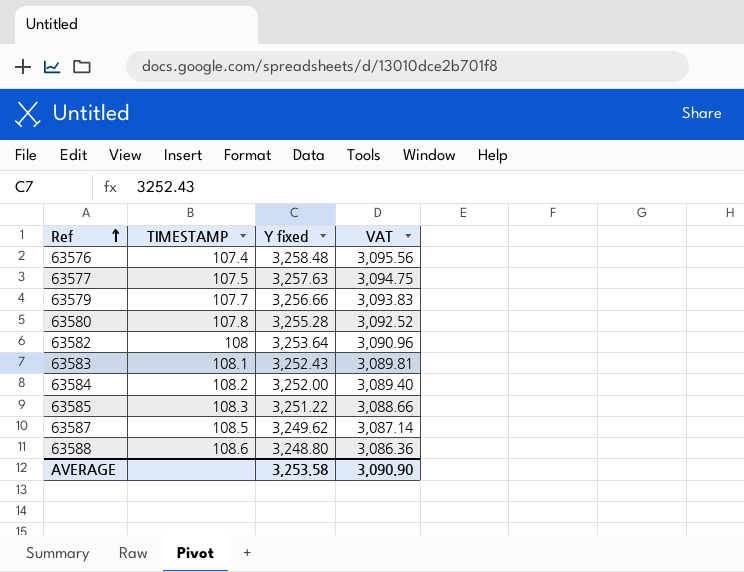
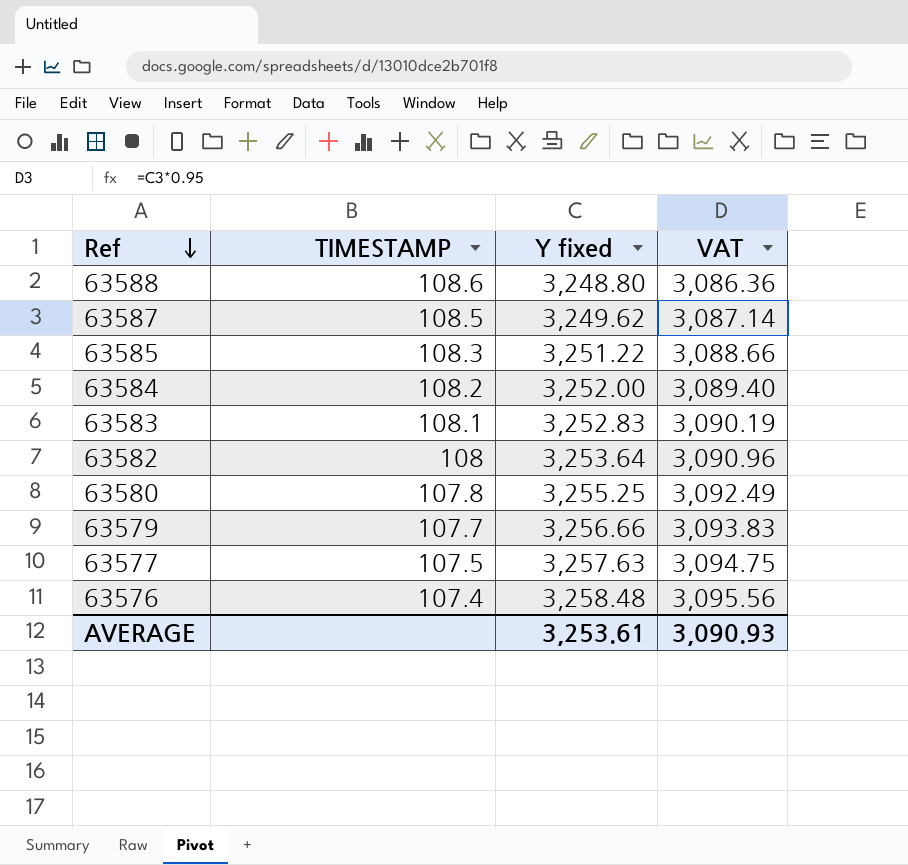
row order: Ref ascending -> Ref descending
63583 | Y fixed: 3,252.43 -> 3,252.83
63583 | VAT: 3,089.81 -> 3,090.19
63580 | Y fixed: 3,255.28 -> 3,255.25
63580 | VAT: 3,092.52 -> 3,092.49
AVERAGE | Y fixed: 3,253.58 -> 3,253.61
AVERAGE | VAT: 3,090.90 -> 3,090.93

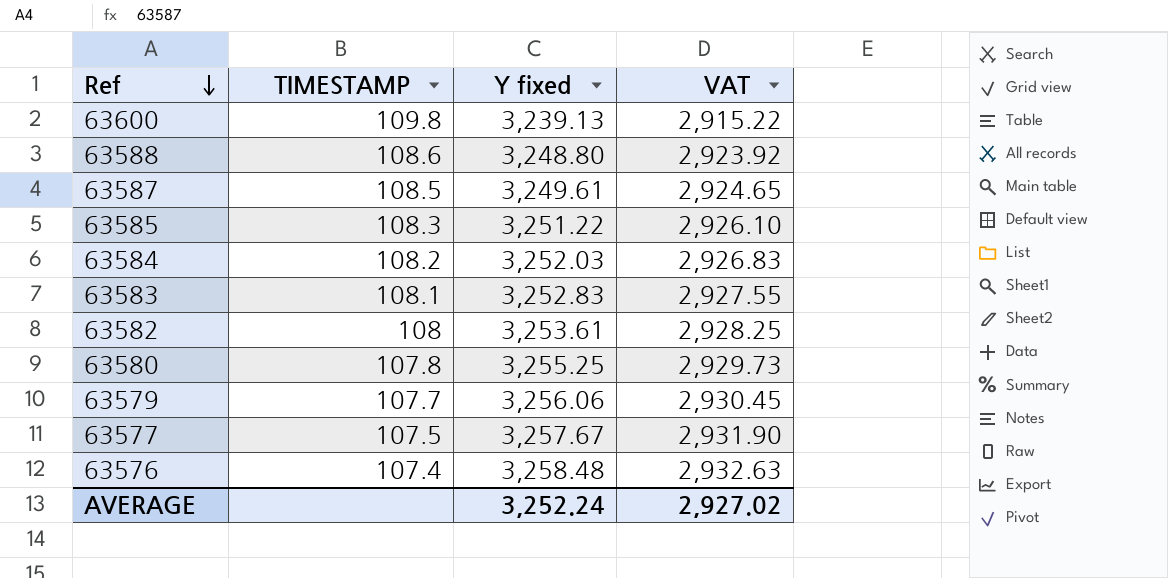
column VAT | formula: [Y fixed] * 0.95 -> [Y fixed] * 0.9
row 63600: none -> 109.8 | 3,239.13 | 2,915.22
63587 | Y fixed: 3,249.62 -> 3,249.61
63584 | Y fixed: 3,252.00 -> 3,252.03
63582 | Y fixed: 3,253.64 -> 3,253.61
63579 | Y fixed: 3,256.66 -> 3,256.06
63577 | Y fixed: 3,257.63 -> 3,257.67
AVERAGE | Y fixed: 3,253.61 -> 3,252.24
AVERAGE | VAT: 3,090.93 -> 2,927.02

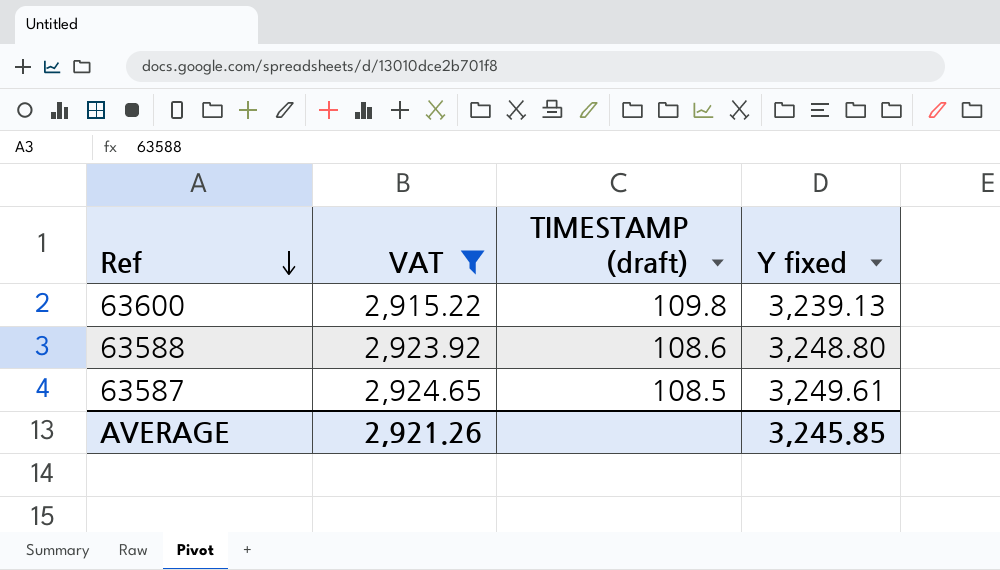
filter: none -> VAT <= 2,924.65
column VAT | position: 4 -> 2
column name: TIMESTAMP -> TIMESTAMP (draft)
AVERAGE | VAT: 2,927.02 -> 2,921.26
AVERAGE | Y fixed: 3,252.24 -> 3,245.85

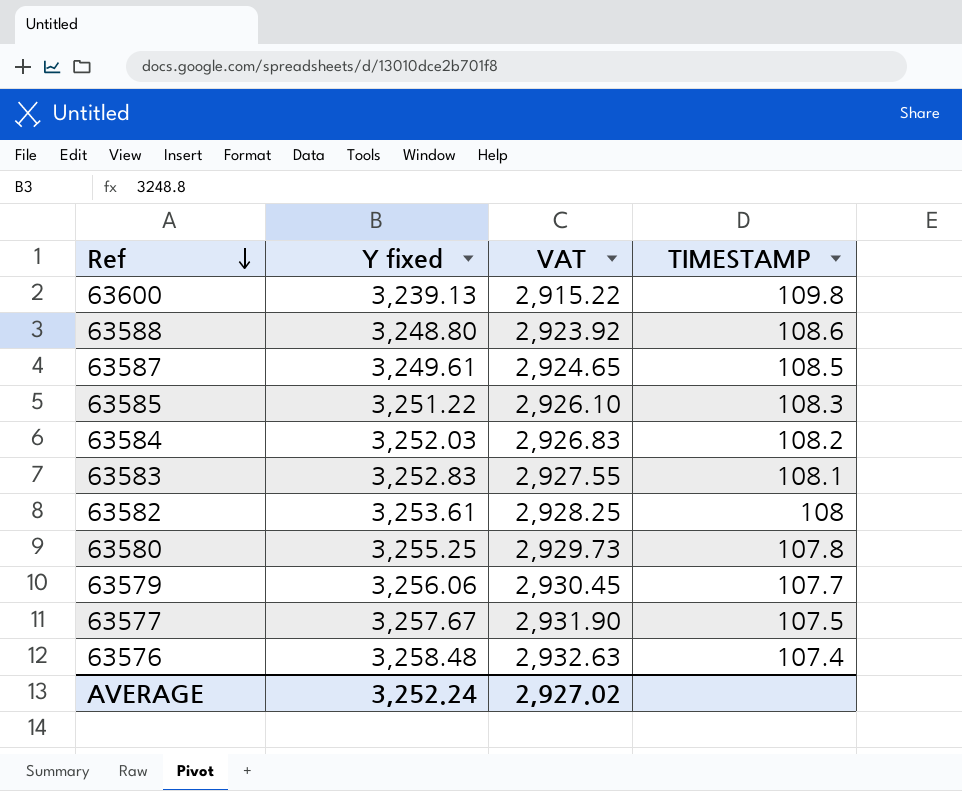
filter: VAT <= 2,924.65 -> none
column Y fixed | position: 4 -> 2
column name: TIMESTAMP (draft) -> TIMESTAMP
AVERAGE | Y fixed: 3,245.85 -> 3,252.24
AVERAGE | VAT: 2,921.26 -> 2,927.02

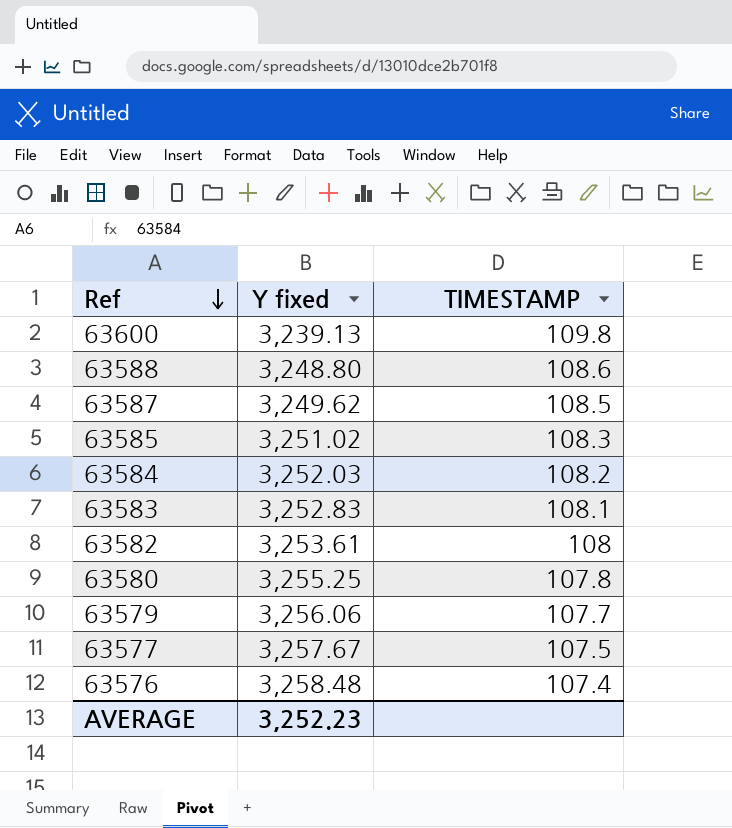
column VAT | formula: [Y fixed] * 0.9 -> none
63587 | Y fixed: 3,249.61 -> 3,249.62
63585 | Y fixed: 3,251.22 -> 3,251.02
AVERAGE | Y fixed: 3,252.24 -> 3,252.23

